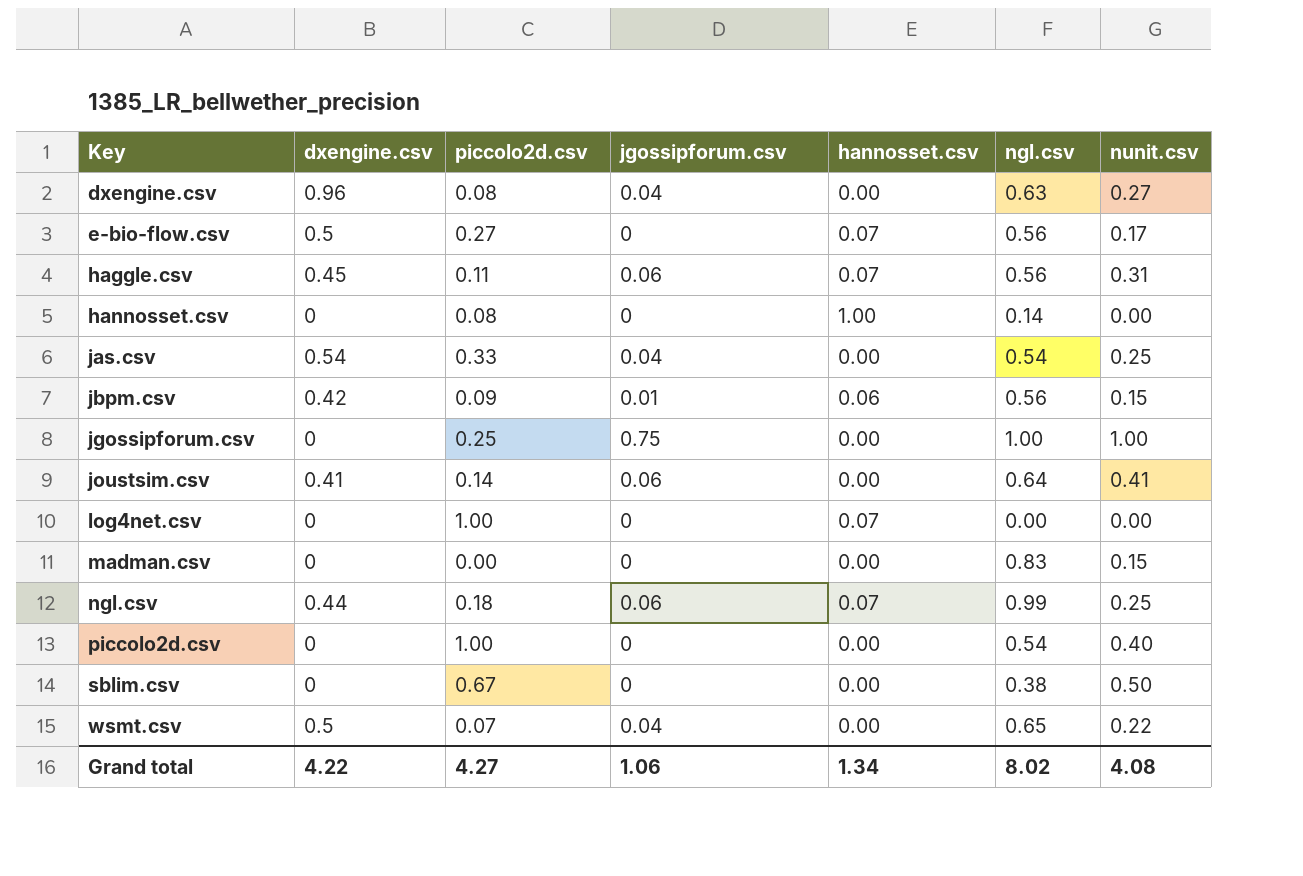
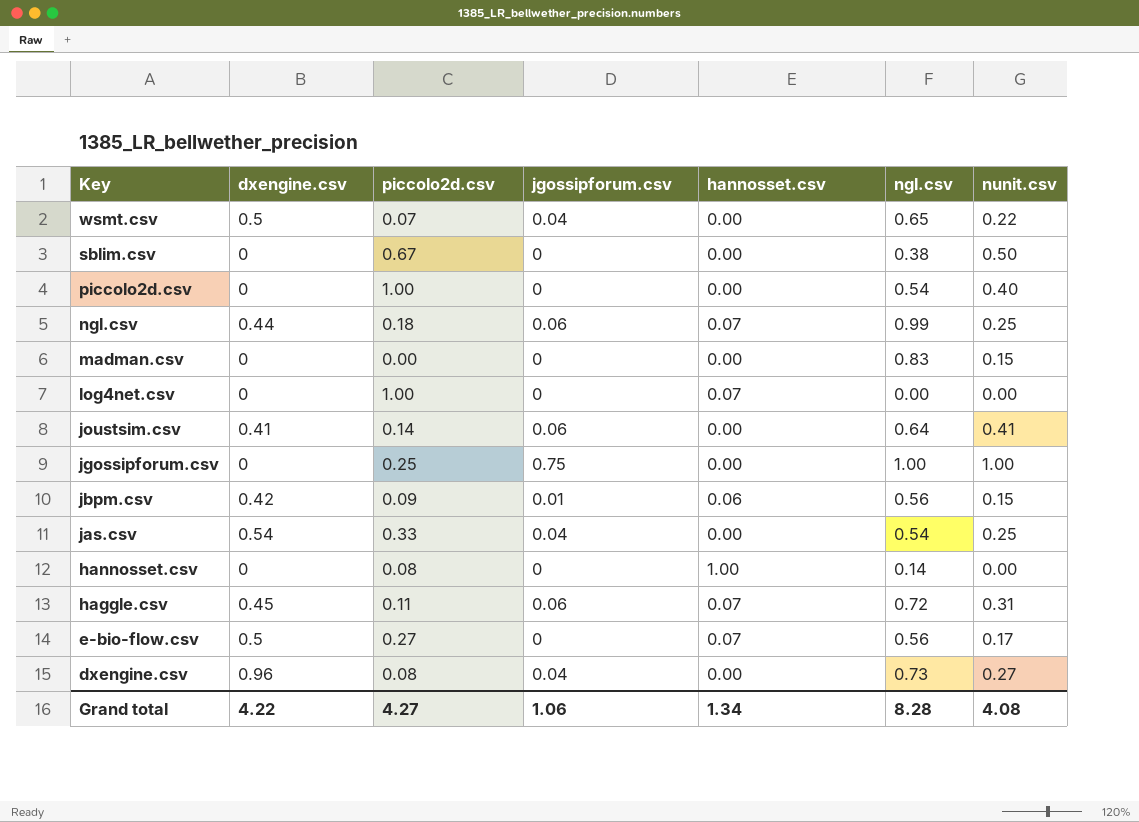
row order: Key ascending -> Key descending
haggle.csv | ngl.csv: 0.56 -> 0.72
dxengine.csv | ngl.csv: 0.63 -> 0.73
Grand total | ngl.csv: 8.02 -> 8.28

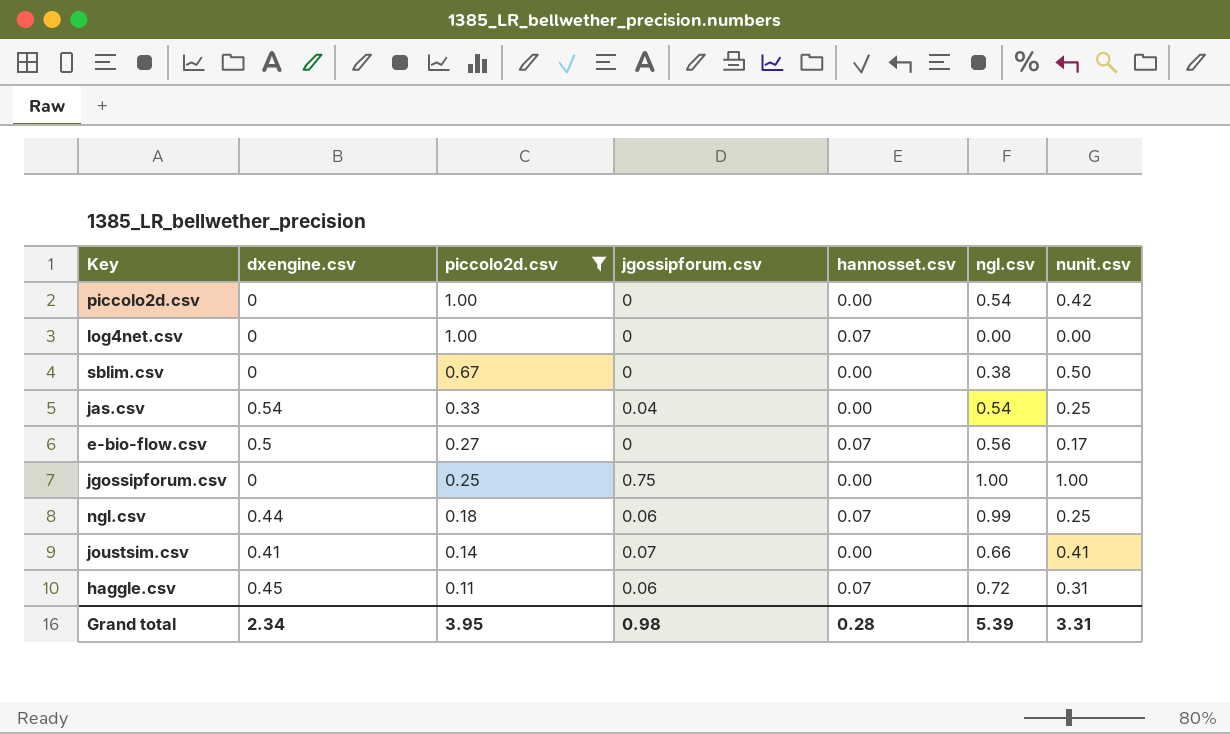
filter: none -> piccolo2d.csv >= 0.11
row order: Key descending -> piccolo2d.csv descending
piccolo2d.csv | nunit.csv: 0.40 -> 0.42
joustsim.csv | jgossipforum.csv: 0.06 -> 0.07
joustsim.csv | ngl.csv: 0.64 -> 0.66
Grand total | dxengine.csv: 4.22 -> 2.34
Grand total | piccolo2d.csv: 4.27 -> 3.95
Grand total | jgossipforum.csv: 1.06 -> 0.98
Grand total | hannosset.csv: 1.34 -> 0.28
Grand total | ngl.csv: 8.28 -> 5.39
Grand total | nunit.csv: 4.08 -> 3.31

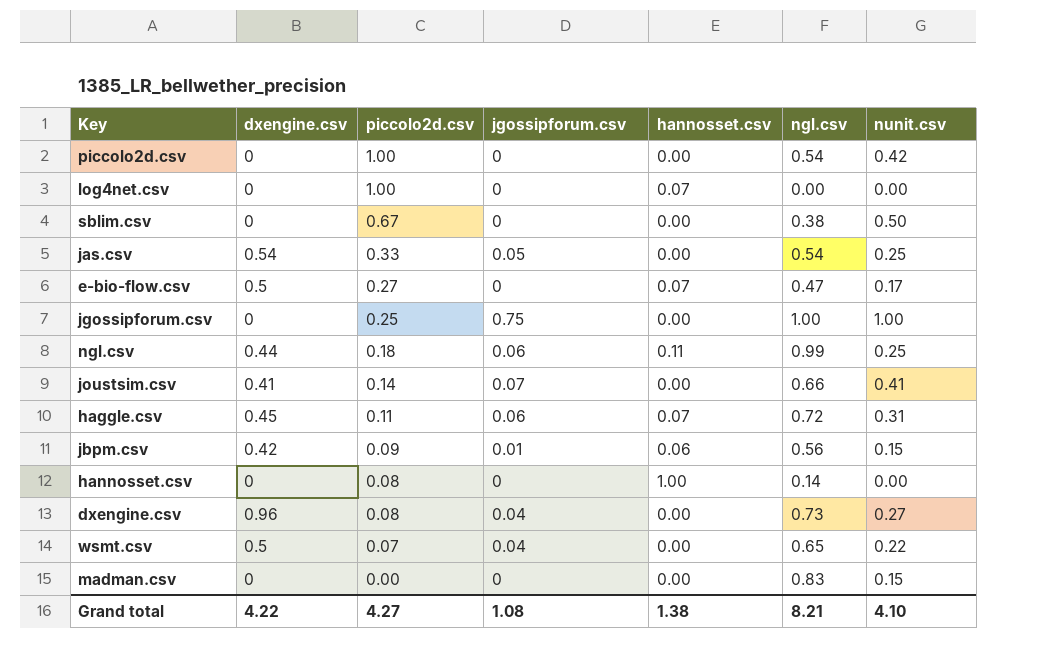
filter: piccolo2d.csv >= 0.11 -> none
jas.csv | jgossipforum.csv: 0.04 -> 0.05
e-bio-flow.csv | ngl.csv: 0.56 -> 0.47
ngl.csv | hannosset.csv: 0.07 -> 0.11
Grand total | dxengine.csv: 2.34 -> 4.22
Grand total | piccolo2d.csv: 3.95 -> 4.27
Grand total | jgossipforum.csv: 0.98 -> 1.08
Grand total | hannosset.csv: 0.28 -> 1.38
Grand total | ngl.csv: 5.39 -> 8.21
Grand total | nunit.csv: 3.31 -> 4.10

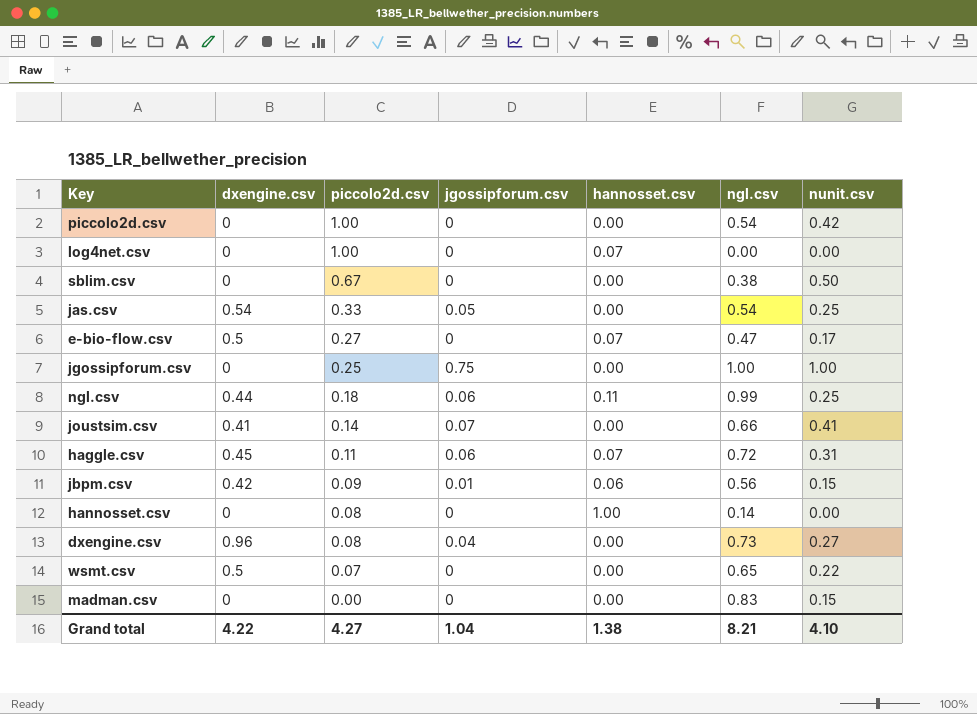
wsmt.csv | jgossipforum.csv: 0.04 -> 0
Grand total | jgossipforum.csv: 1.08 -> 1.04

